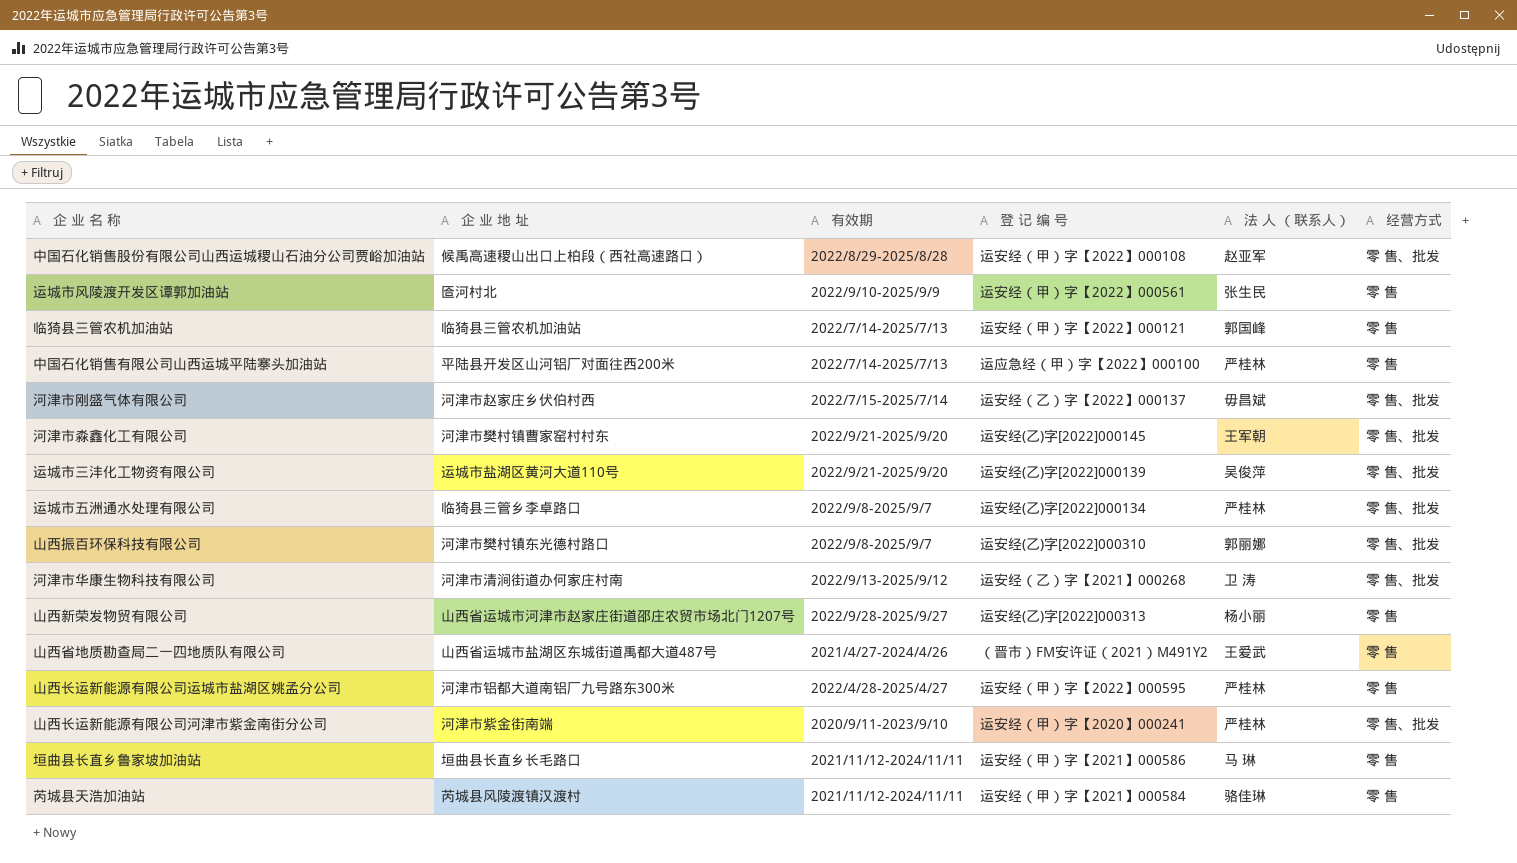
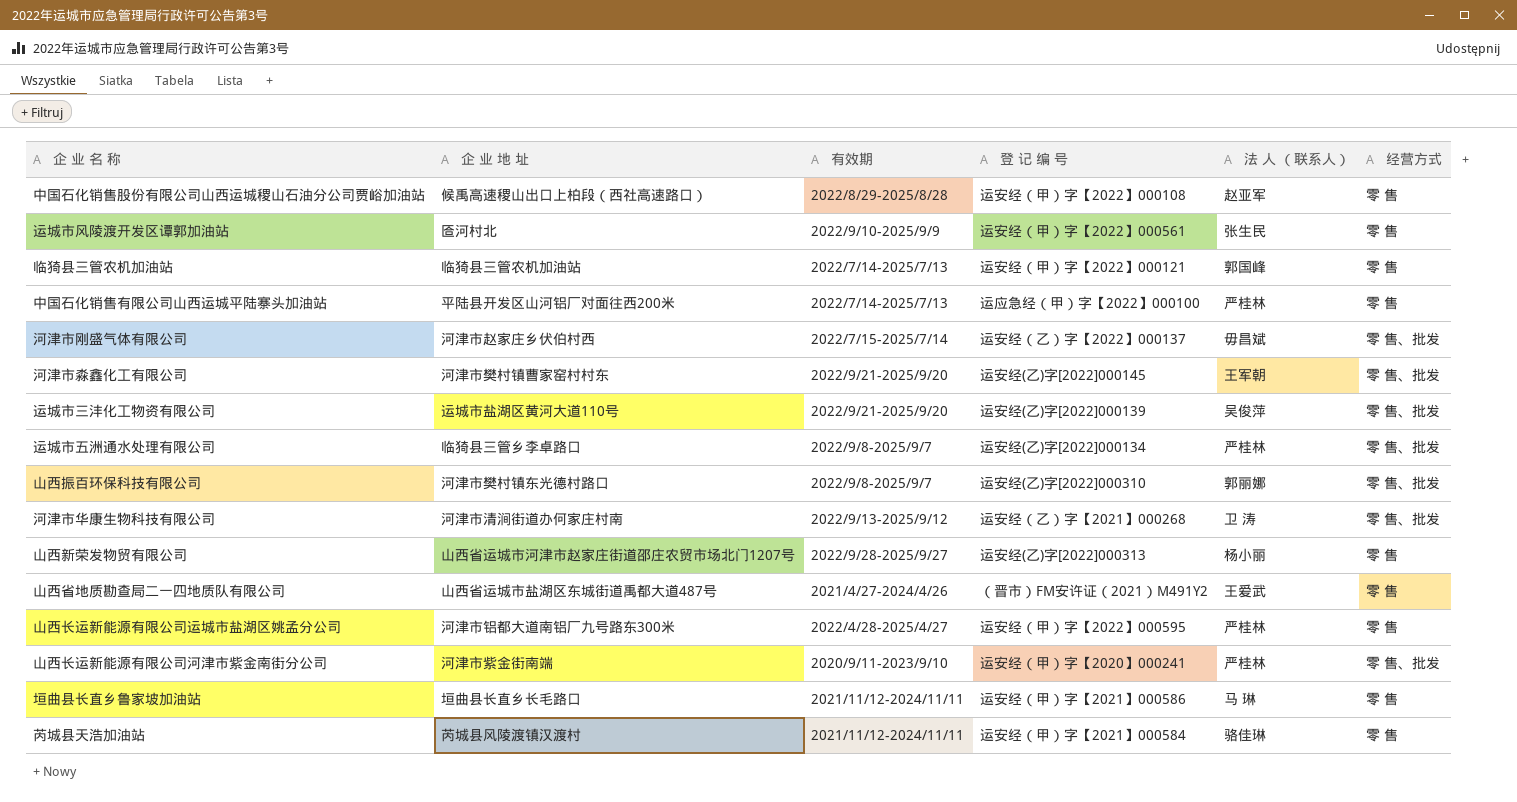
中国石化销售股份有限公司山西运城稷山石油分公司贾峪加油站 | 经营方式: 零 售、批发 -> 零 售

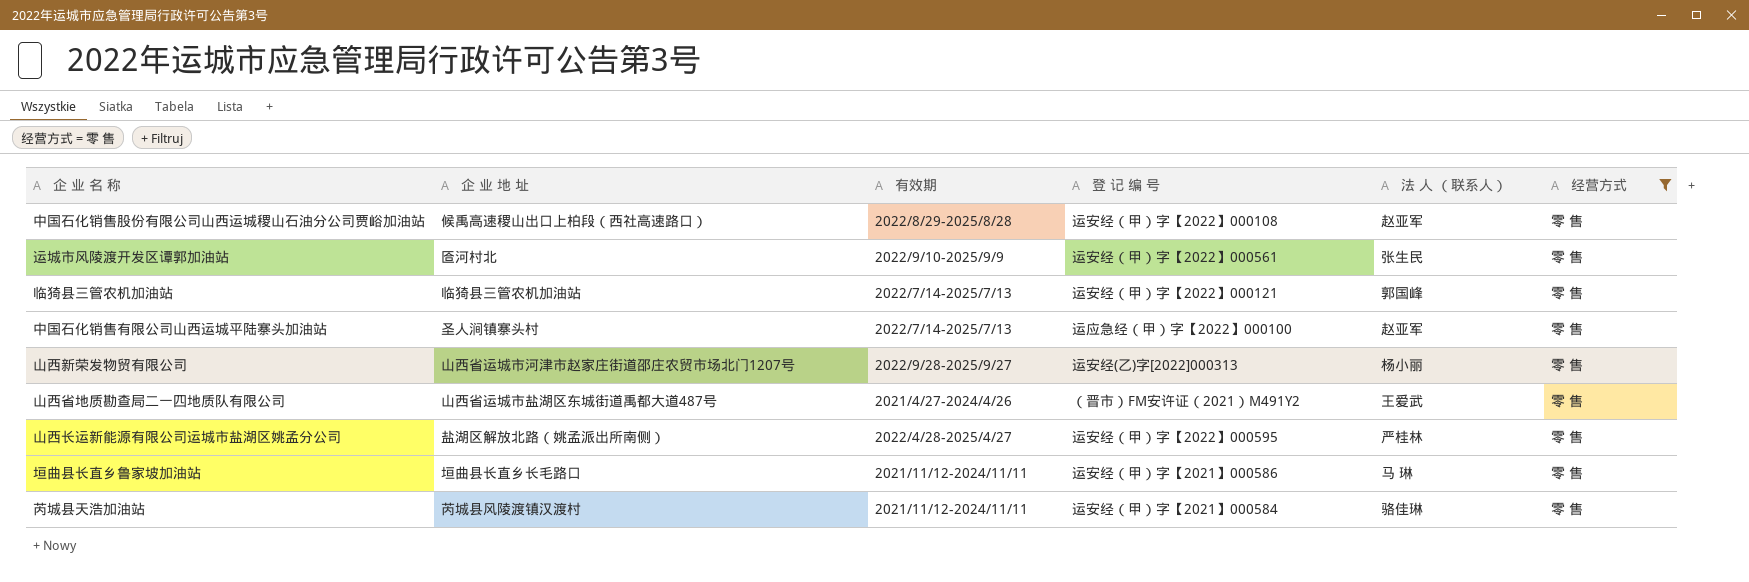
filter: none -> 经营方式 = 零 售
中国石化销售有限公司山西运城平陆寨头加油站 | 企 业 地 址: 平陆县开发区山河铝厂对面往西200米 -> 圣人涧镇寨头村
中国石化销售有限公司山西运城平陆寨头加油站 | 法 人 （联系人）: 严桂林 -> 赵亚军
山西长运新能源有限公司运城市盐湖区姚孟分公司 | 企 业 地 址: 河津市铝都大道南铝厂九号路东300米 -> 盐湖区解放北路（姚孟派出所南侧）

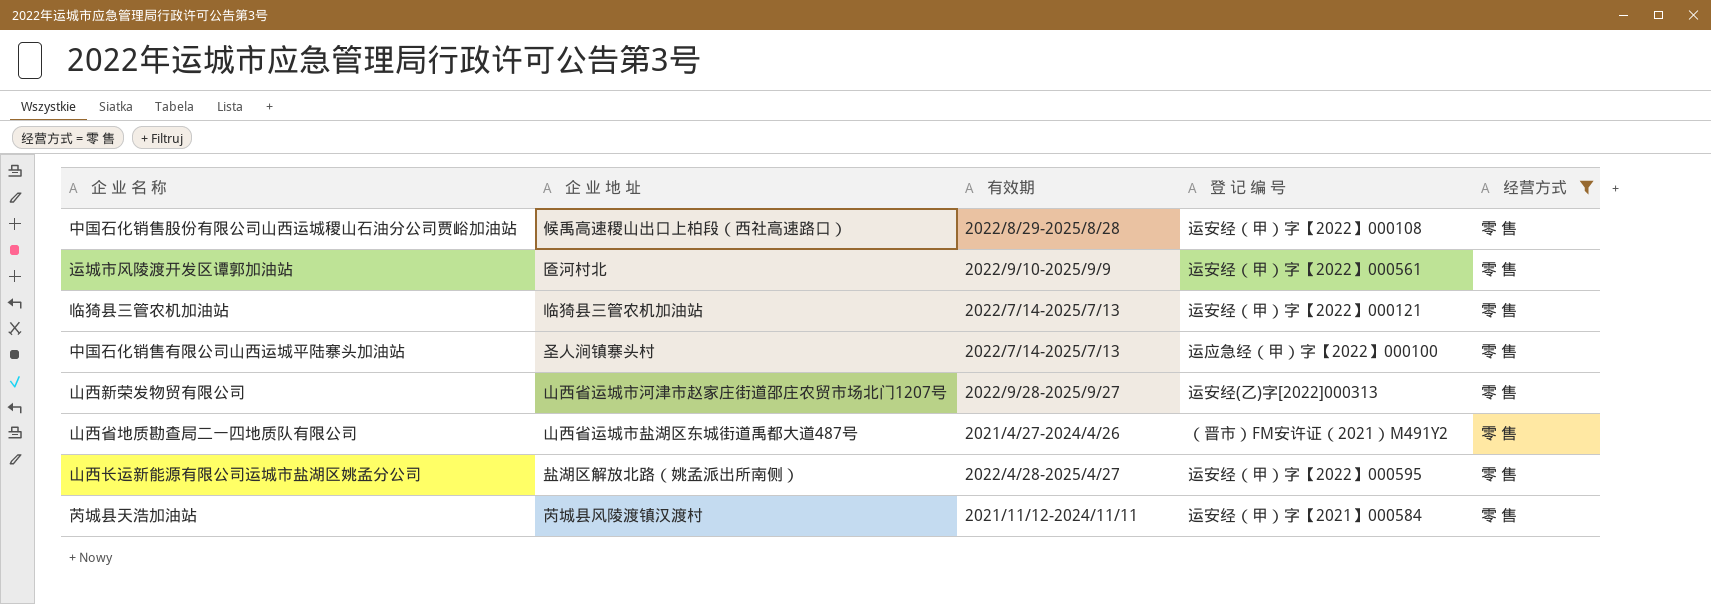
column 法 人 （联系人） | position: 5 -> none
row 垣曲县长直乡鲁家坡加油站: 垣曲县长直乡长毛路口 | 2021/11/12-2024/11/11 | 运安经（甲）字【2021】000586 | 马 琳 | 零 售 -> none

